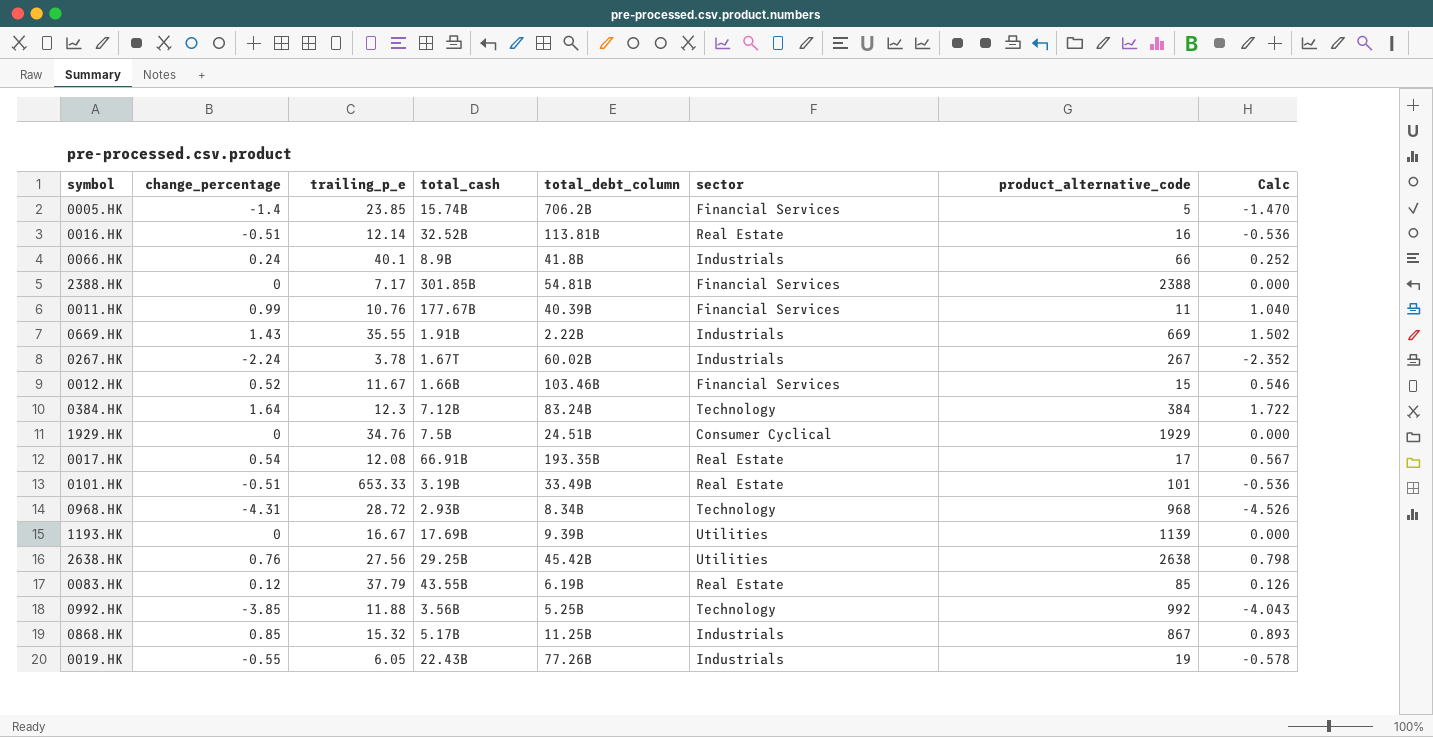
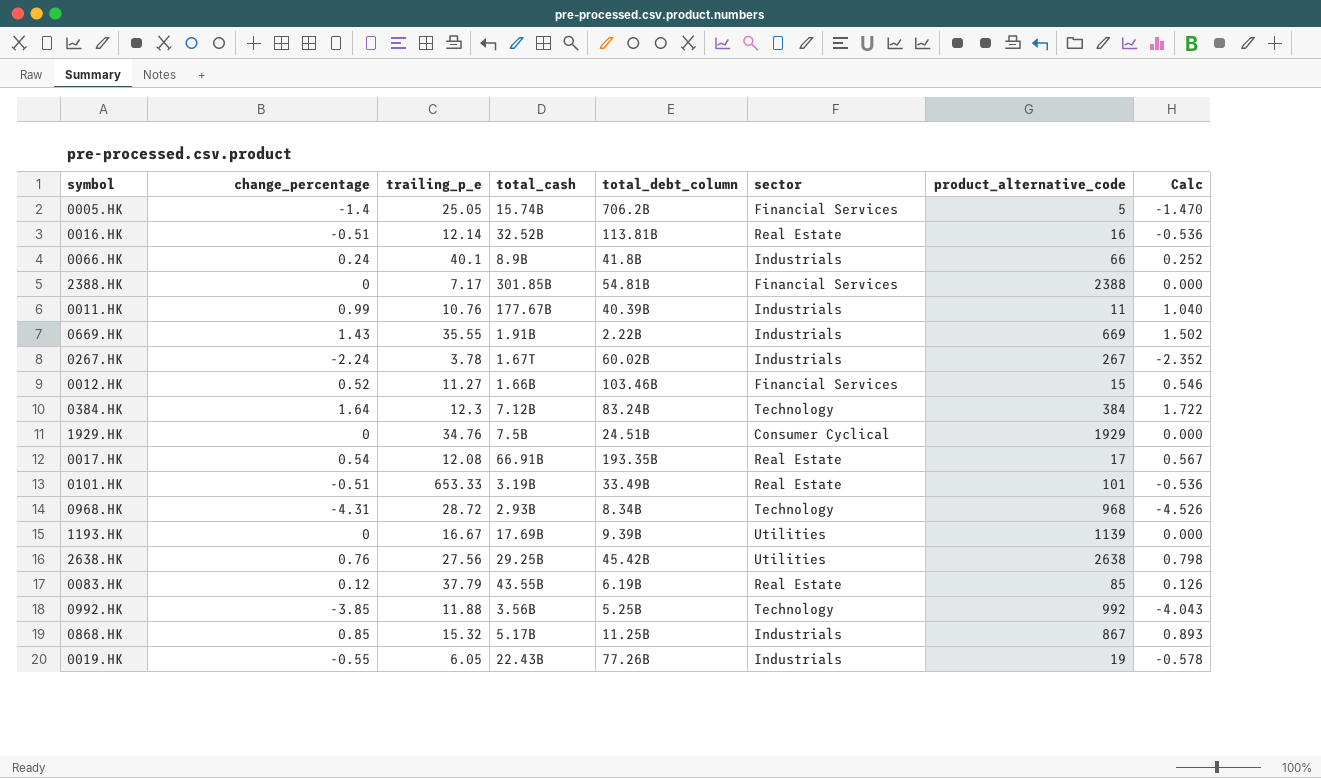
0005.HK | trailing_p_e: 23.85 -> 25.05
0011.HK | sector: Financial Services -> Industrials
0012.HK | trailing_p_e: 11.67 -> 11.27

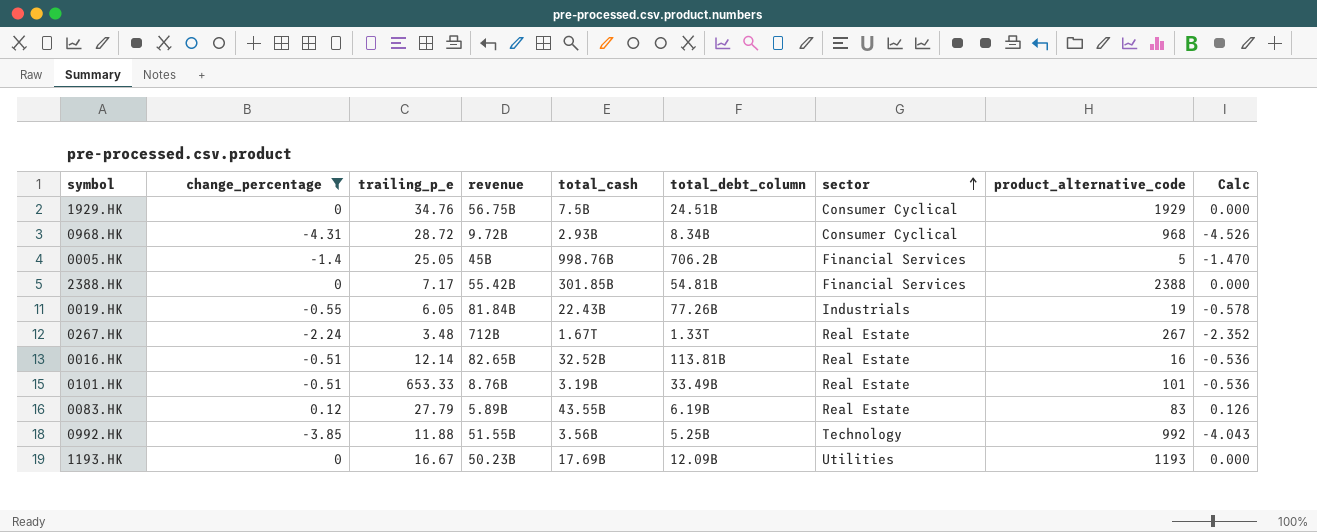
filter: none -> change_percentage <= 0.12
row order: none -> sector ascending
column revenue | position: none -> 4
0968.HK | sector: Technology -> Consumer Cyclical
0005.HK | total_cash: 15.74B -> 998.76B
0267.HK | trailing_p_e: 3.78 -> 3.48
0267.HK | total_debt_column: 60.02B -> 1.33T
0267.HK | sector: Industrials -> Real Estate
0083.HK | trailing_p_e: 37.79 -> 27.79
0083.HK | product_alternative_code: 85 -> 83
1193.HK | total_debt_column: 9.39B -> 12.09B
1193.HK | product_alternative_code: 1139 -> 1193

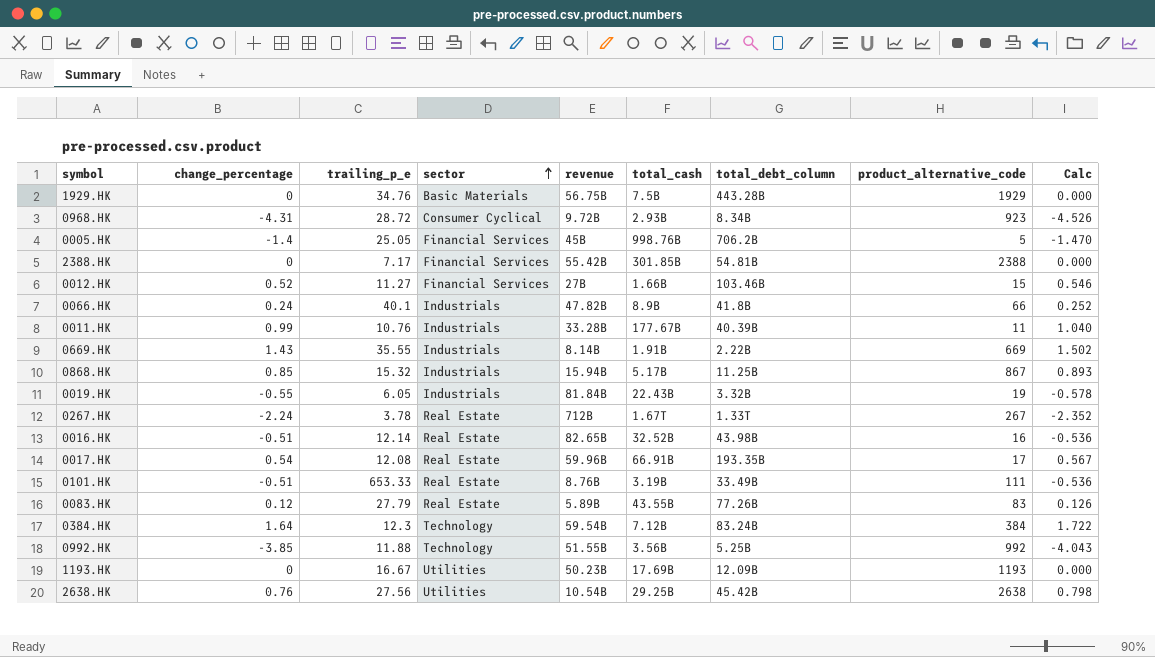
filter: change_percentage <= 0.12 -> none
column sector | position: 7 -> 4
1929.HK | sector: Consumer Cyclical -> Basic Materials
1929.HK | total_debt_column: 24.51B -> 443.28B
0968.HK | product_alternative_code: 968 -> 923
0019.HK | total_debt_column: 77.26B -> 3.32B
0267.HK | trailing_p_e: 3.48 -> 3.78
0016.HK | total_debt_column: 113.81B -> 43.98B
0101.HK | product_alternative_code: 101 -> 111
0083.HK | total_debt_column: 6.19B -> 77.26B

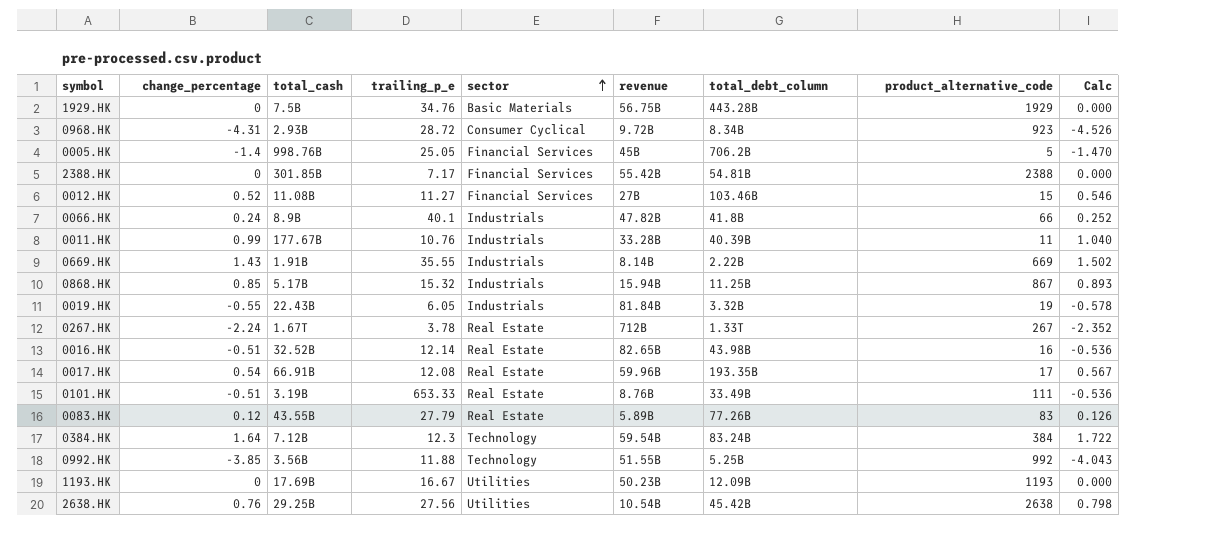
column total_cash | position: 6 -> 3
0012.HK | total_cash: 1.66B -> 11.08B

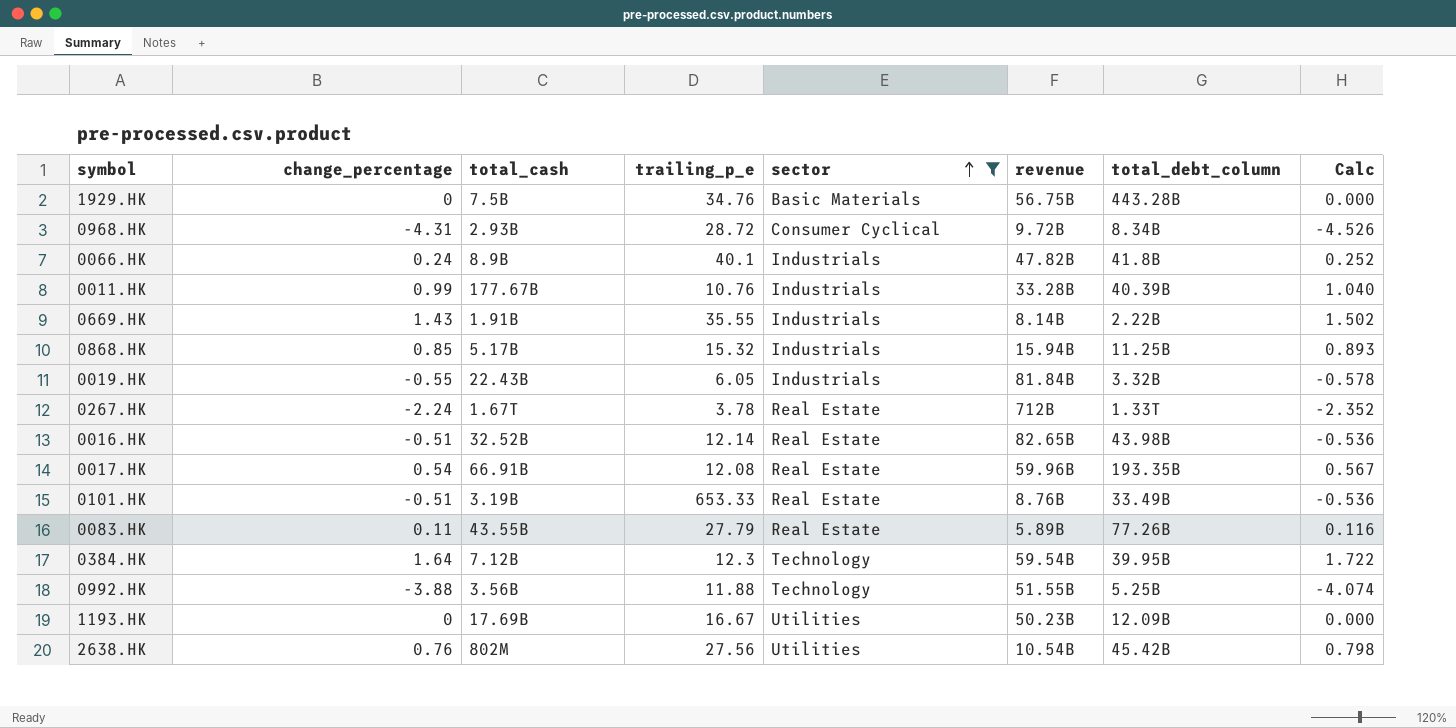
filter: none -> sector != Financial Services
column product_alternative_code | position: 8 -> none
0083.HK | change_percentage: 0.12 -> 0.11
0083.HK | Calc: 0.126 -> 0.116
0384.HK | total_debt_column: 83.24B -> 39.95B
0992.HK | change_percentage: -3.85 -> -3.88
0992.HK | Calc: -4.043 -> -4.074
2638.HK | total_cash: 29.25B -> 802M

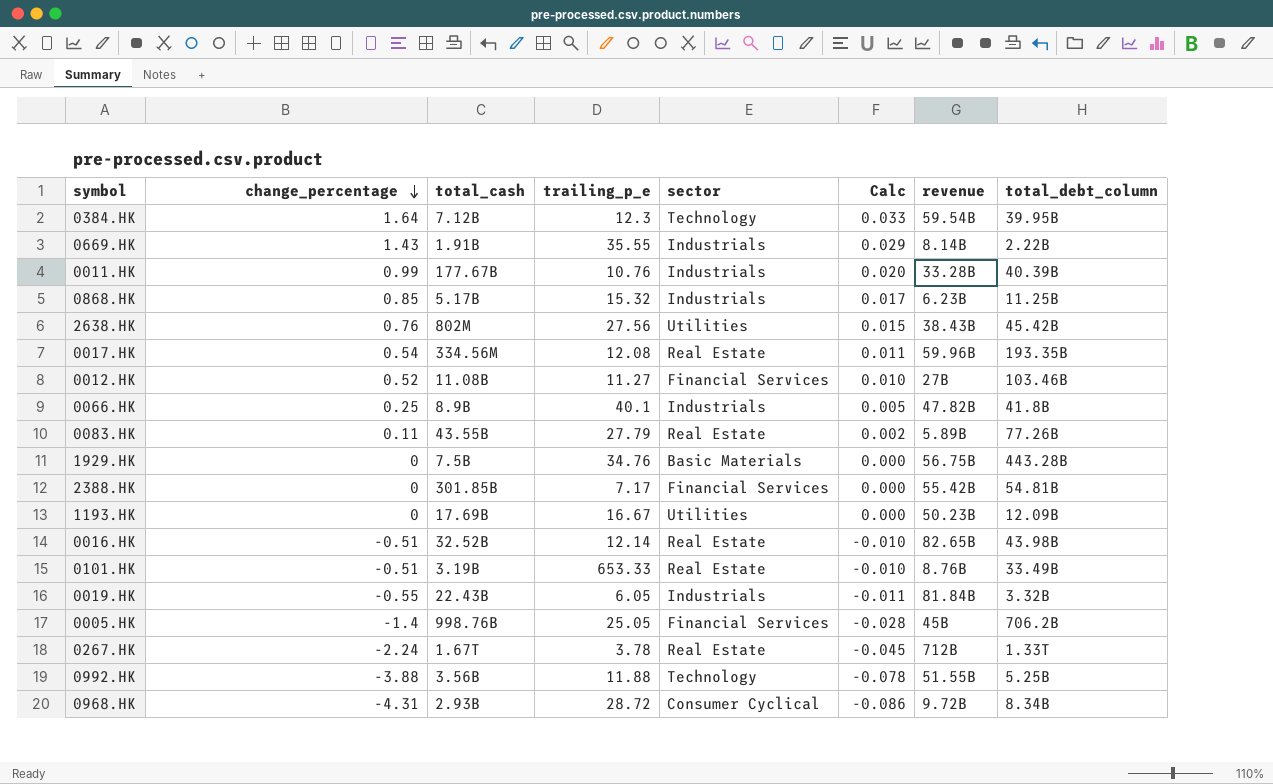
filter: sector != Financial Services -> none
row order: sector ascending -> change_percentage descending
column Calc | formula: [change_percentage] * 1.05 -> [change_percentage] * 0.02
column Calc | position: 8 -> 6
0868.HK | revenue: 15.94B -> 6.23B
2638.HK | revenue: 10.54B -> 38.43B
0017.HK | total_cash: 66.91B -> 334.56M
0066.HK | change_percentage: 0.24 -> 0.25

